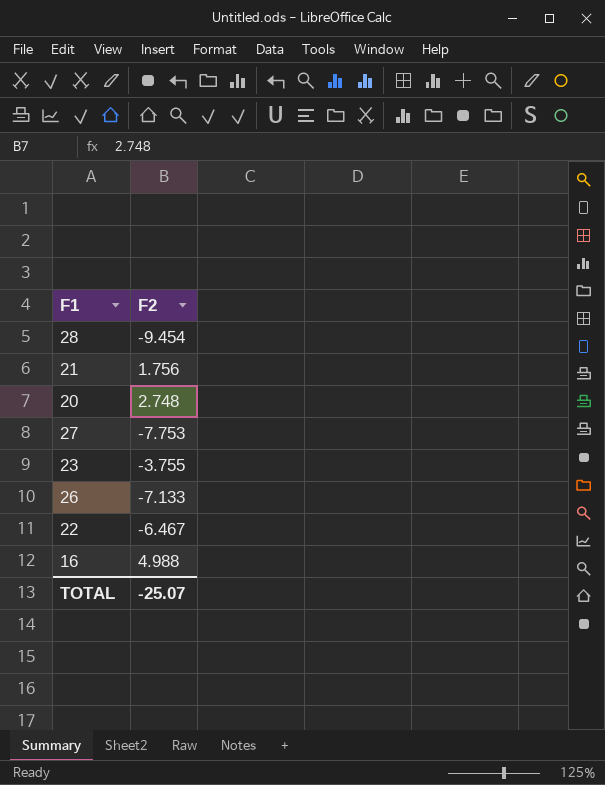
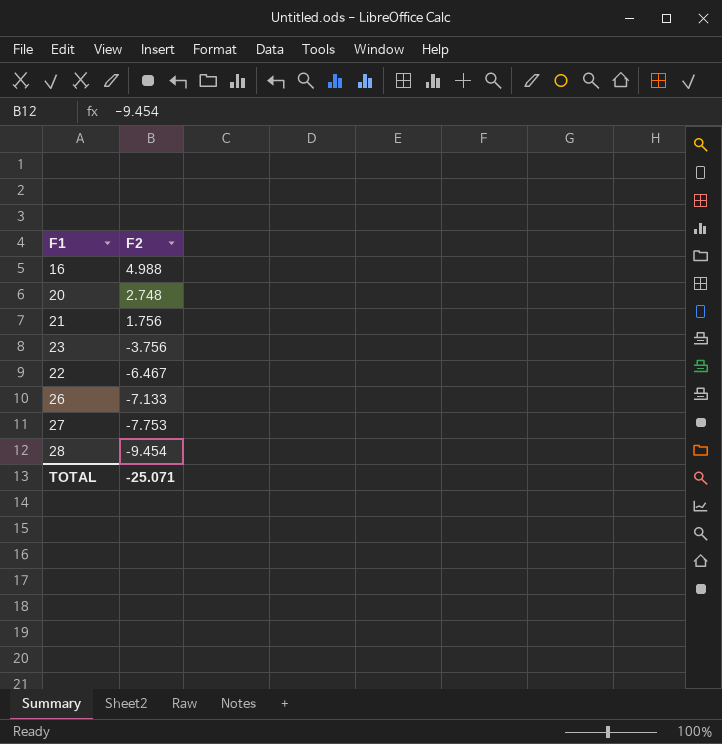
row order: none -> F2 descending
23 | F2: -3.755 -> -3.756
TOTAL | F2: -25.07 -> -25.071

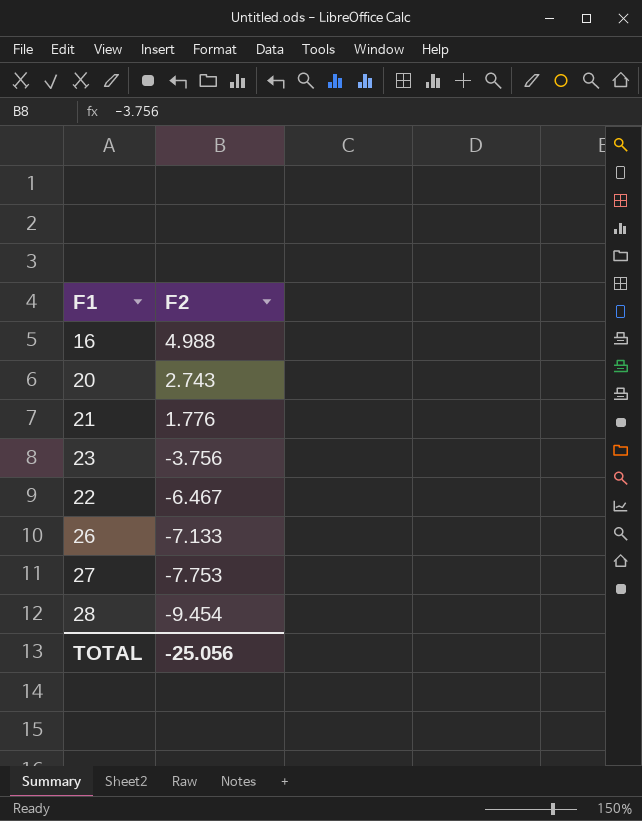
20 | F2: 2.748 -> 2.743
21 | F2: 1.756 -> 1.776
TOTAL | F2: -25.071 -> -25.056

